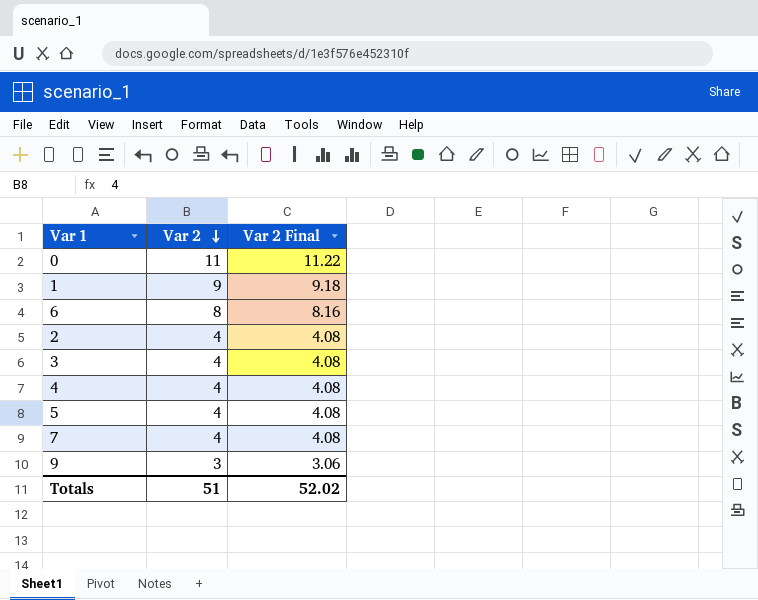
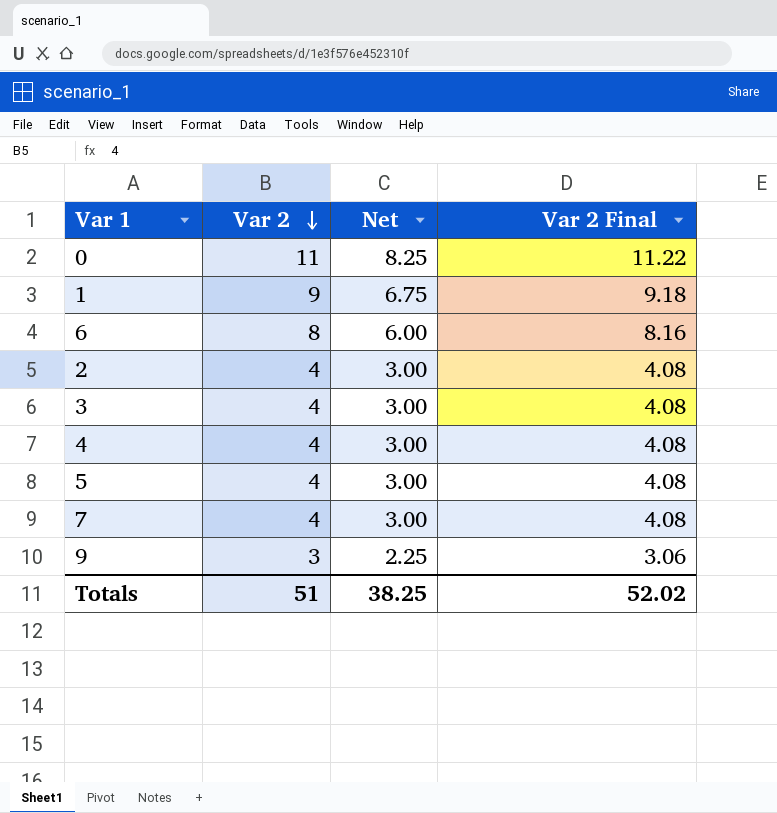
column Net | formula: none -> [Var 2] * 0.75

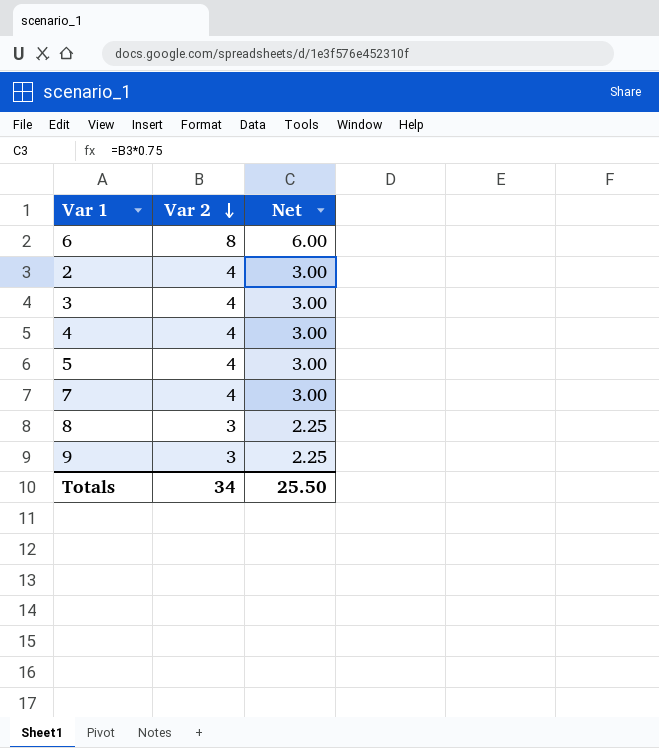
column Var 2 Final | formula: [Var 2] * 1.02 -> none
row 0: 11 | 8.25 | 11.22 -> none
row 1: 9 | 6.75 | 9.18 -> none
row 8: none -> 3 | 2.25
Totals | Var 2: 51 -> 34
Totals | Net: 38.25 -> 25.50

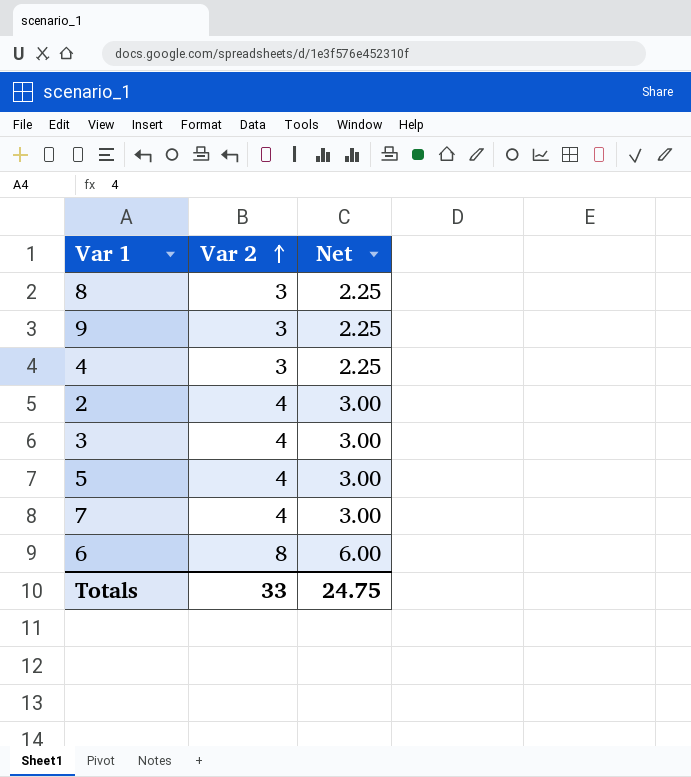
row order: Var 2 descending -> Var 2 ascending
4 | Var 2: 4 -> 3
4 | Net: 3.00 -> 2.25
Totals | Var 2: 34 -> 33
Totals | Net: 25.50 -> 24.75

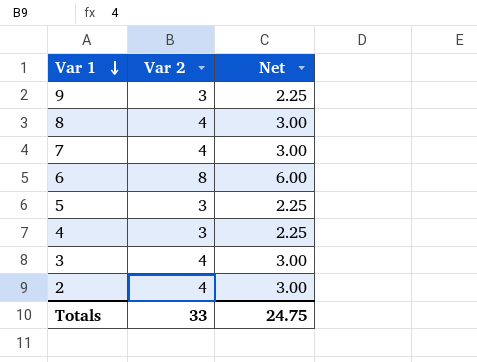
row order: Var 2 ascending -> Var 1 descending
8 | Var 2: 3 -> 4
8 | Net: 2.25 -> 3.00
5 | Var 2: 4 -> 3
5 | Net: 3.00 -> 2.25

